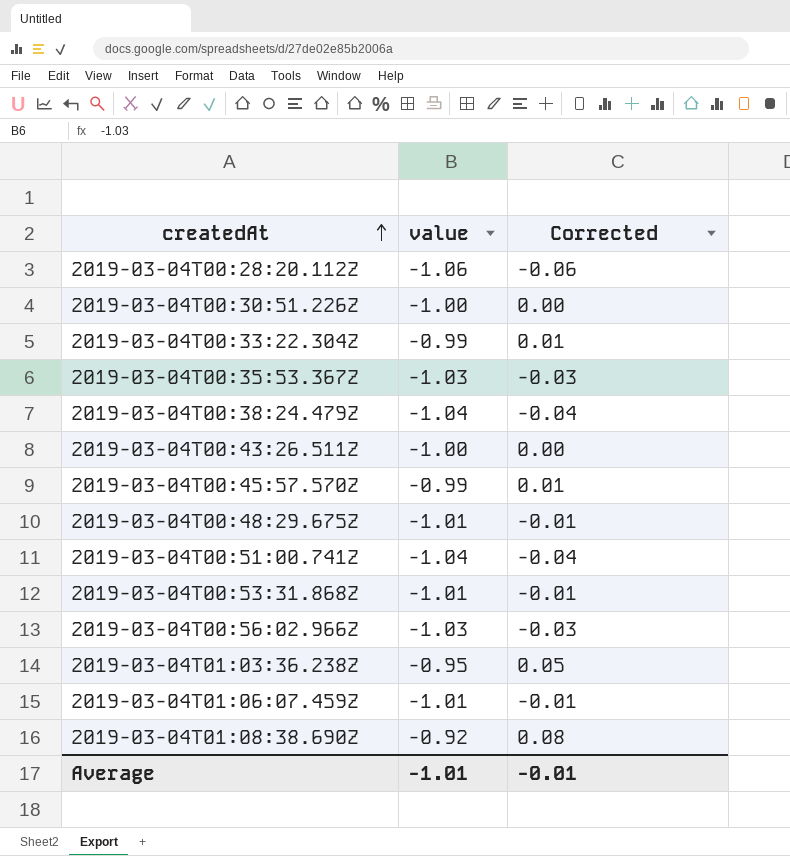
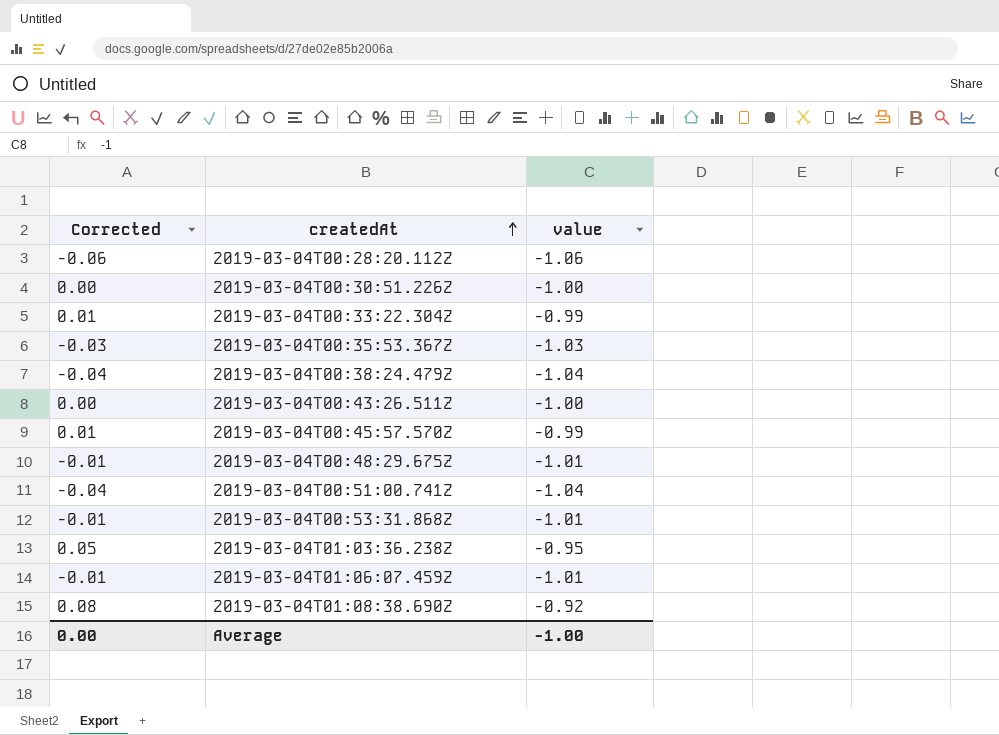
column Corrected | position: 3 -> 1
row 2019-03-04T00:56:02.966Z: -1.03 | -0.03 -> none
Average | Corrected: -0.01 -> 0.00
Average | value: -1.01 -> -1.00

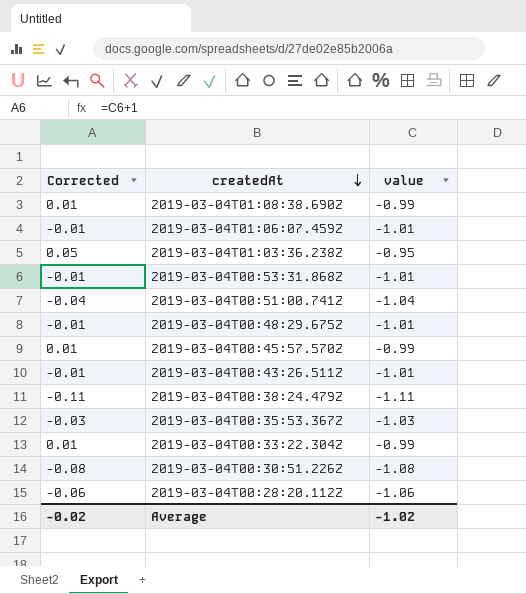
row order: createdAt ascending -> createdAt descending
2019-03-04T01:08:38.690Z | Corrected: 0.08 -> 0.01
2019-03-04T01:08:38.690Z | value: -0.92 -> -0.99
2019-03-04T00:43:26.511Z | Corrected: 0.00 -> -0.01
2019-03-04T00:43:26.511Z | value: -1.00 -> -1.01
2019-03-04T00:38:24.479Z | Corrected: -0.04 -> -0.11
2019-03-04T00:38:24.479Z | value: -1.04 -> -1.11
2019-03-04T00:30:51.226Z | Corrected: 0.00 -> -0.08
2019-03-04T00:30:51.226Z | value: -1.00 -> -1.08
Average | Corrected: 0.00 -> -0.02
Average | value: -1.00 -> -1.02

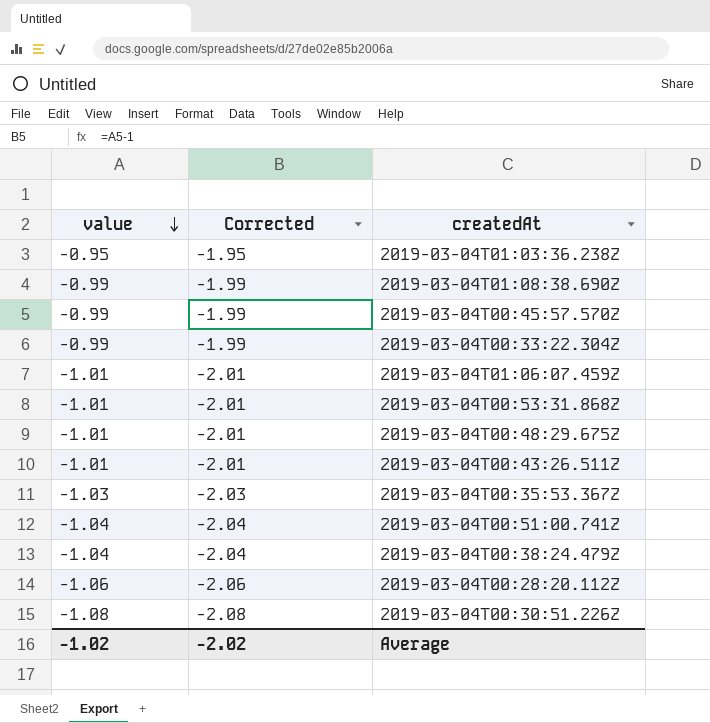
row order: createdAt descending -> value descending
column value | position: 3 -> 1
column Corrected | formula: [value] + 1 -> [value] - 1
2019-03-04T00:38:24.479Z | value: -1.11 -> -1.04
Average | Corrected: -0.02 -> -2.02

